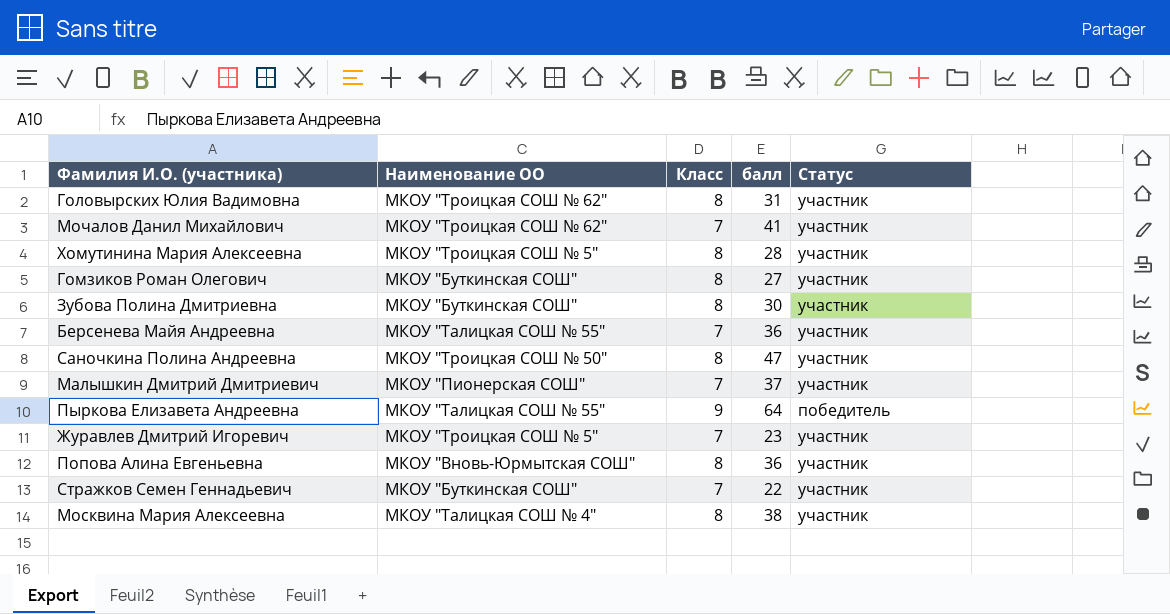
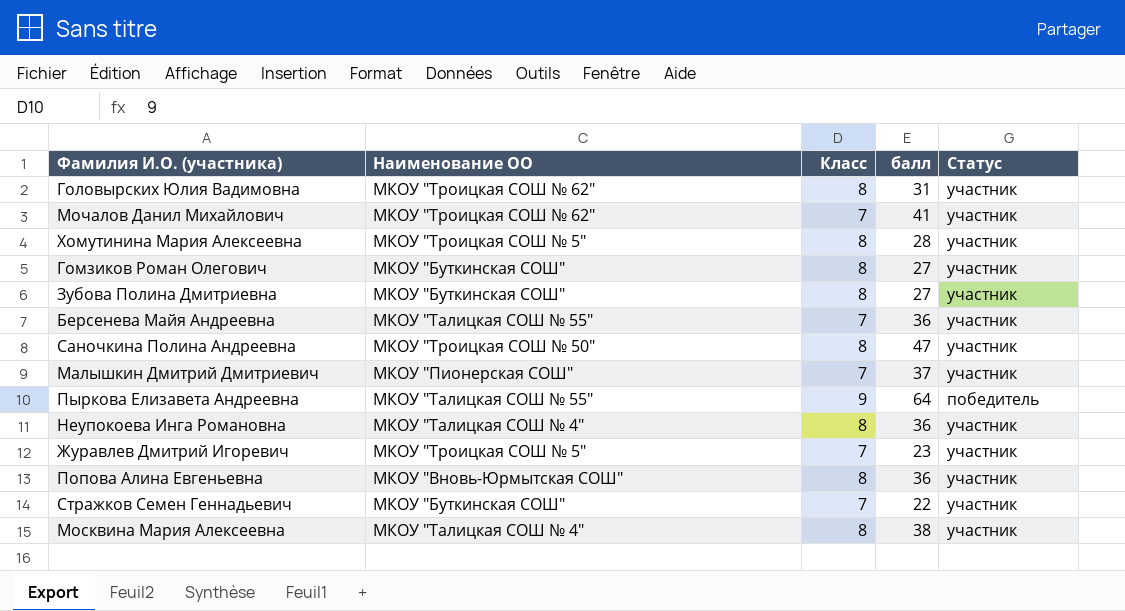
Зубова Полина Дмитриевна | балл: 30 -> 27
row Неупокоева Инга Романовна: none -> МКОУ "Талицкая СОШ № 4" | 8 | 36 | участник

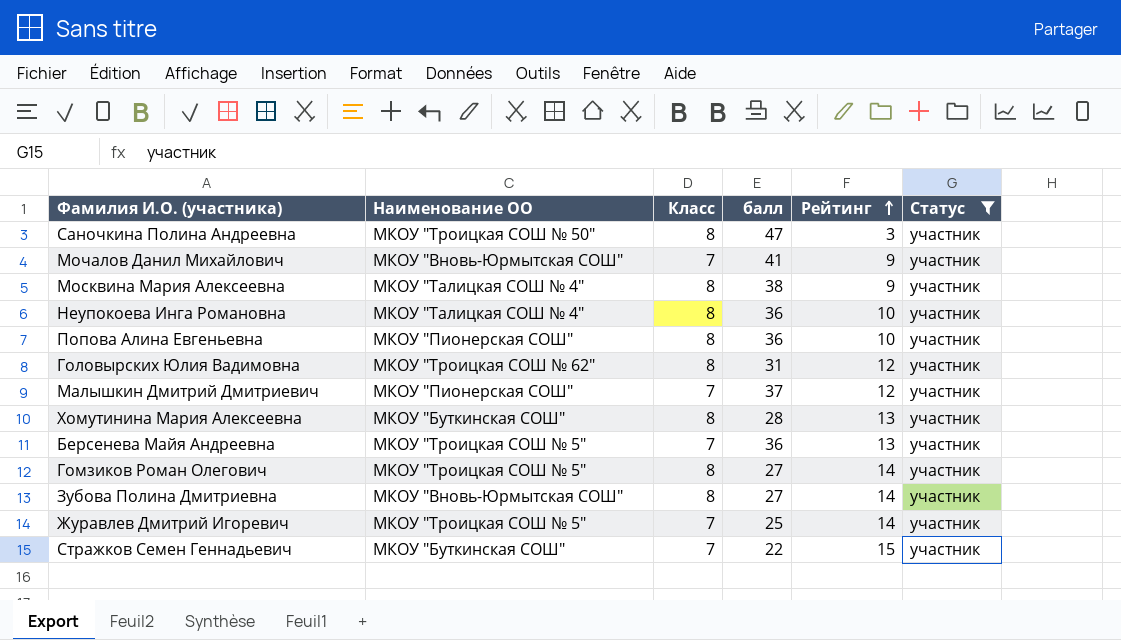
filter: none -> Статус = участник
row order: none -> Рейтинг ascending
column Рейтинг | position: none -> 5
Мочалов Данил Михайлович | Наименование ОО: МКОУ "Троицкая СОШ № 62" -> МКОУ "Вновь-Юрмытская СОШ"
Попова Алина Евгеньевна | Наименование ОО: МКОУ "Вновь-Юрмытская СОШ" -> МКОУ "Пионерская СОШ"
Хомутинина Мария Алексеевна | Наименование ОО: МКОУ "Троицкая СОШ № 5" -> МКОУ "Буткинская СОШ"
Берсенева Майя Андреевна | Наименование ОО: МКОУ "Талицкая СОШ № 55" -> МКОУ "Троицкая СОШ № 5"
Гомзиков Роман Олегович | Наименование ОО: МКОУ "Буткинская СОШ" -> МКОУ "Троицкая СОШ № 5"
Зубова Полина Дмитриевна | Наименование ОО: МКОУ "Буткинская СОШ" -> МКОУ "Вновь-Юрмытская СОШ"
Журавлев Дмитрий Игоревич | балл: 23 -> 25

